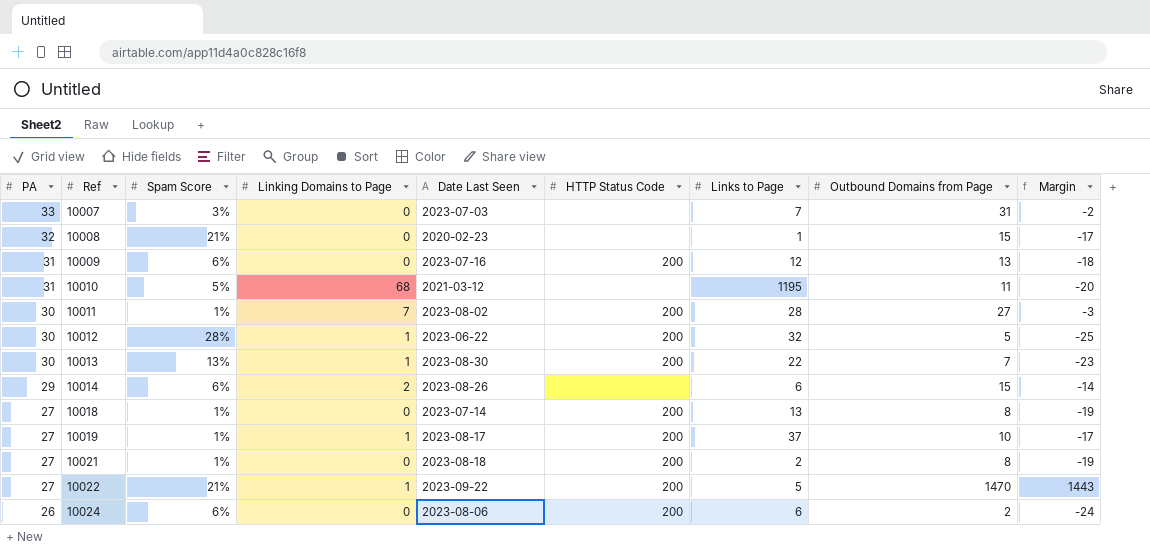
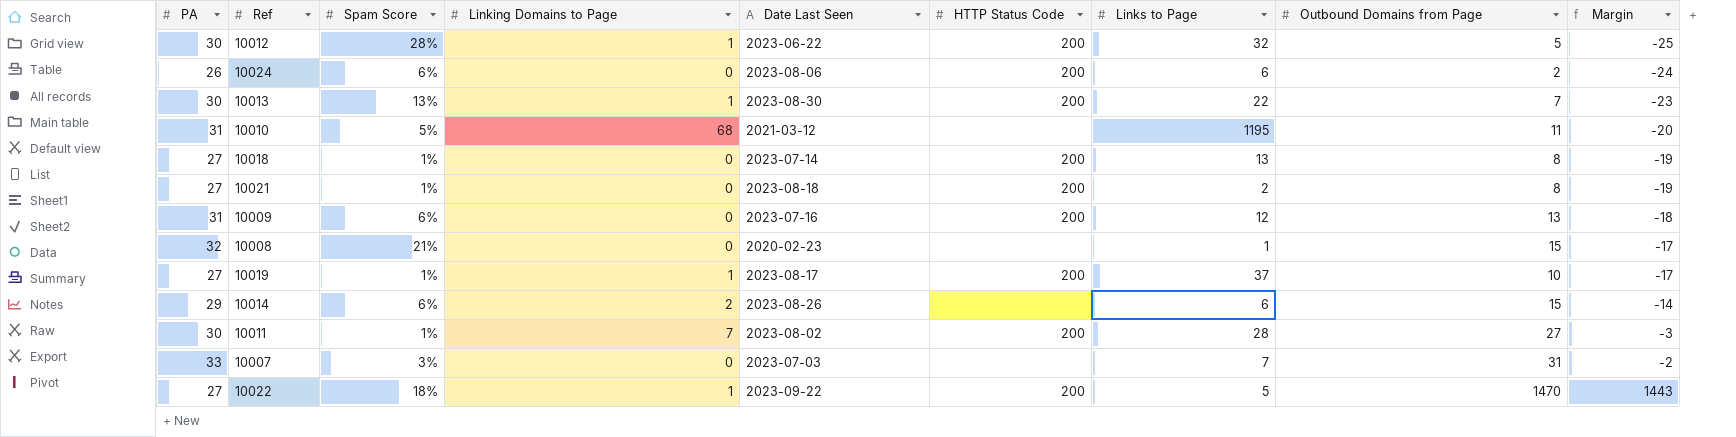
row order: PA descending -> Margin ascending
10022 | Spam Score: 21% -> 18%

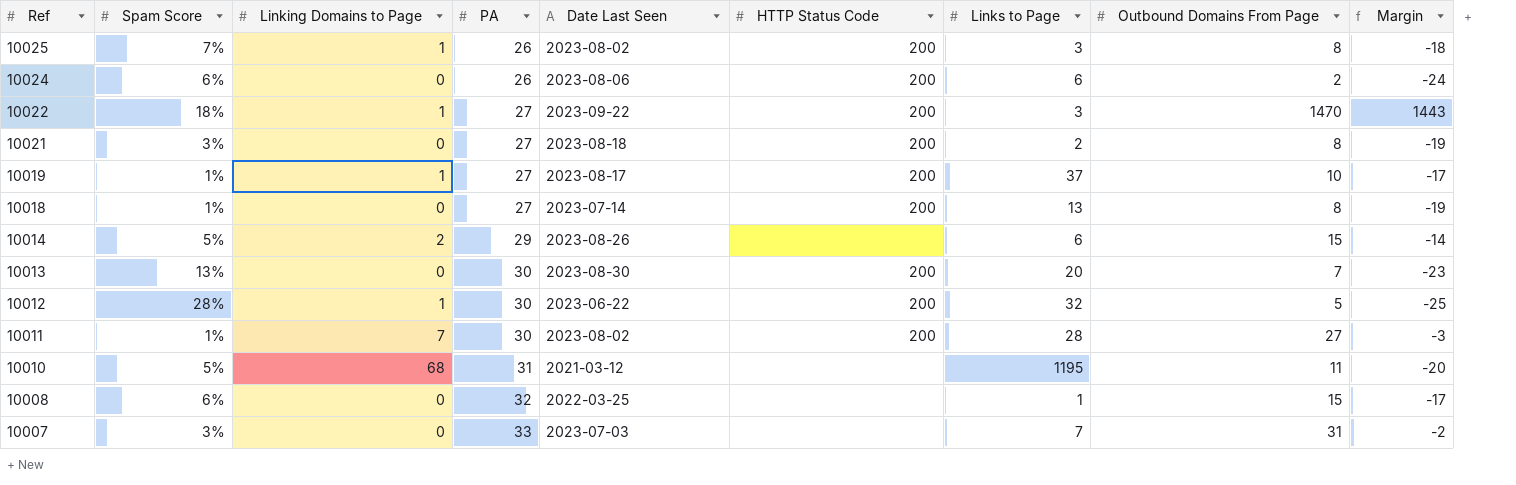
row order: Margin ascending -> Ref descending
column PA | position: 1 -> 4
column name: Outbound Domains from Page -> Outbound Domains From Page
row 10009: 31 | 6% | 0 | 2023-07-16 | 200 | 12 | 13 | -18 -> none
row 10025: none -> 7% | 1 | 26 | 2023-08-02 | 200 | 3 | 8 | -18
10022 | Links to Page: 5 -> 3
10021 | Spam Score: 1% -> 3%
10014 | Spam Score: 6% -> 5%
10013 | Linking Domains to Page: 1 -> 0
10013 | Links to Page: 22 -> 20
10008 | Spam Score: 21% -> 6%
10008 | Date Last Seen: 2020-02-23 -> 2022-03-25

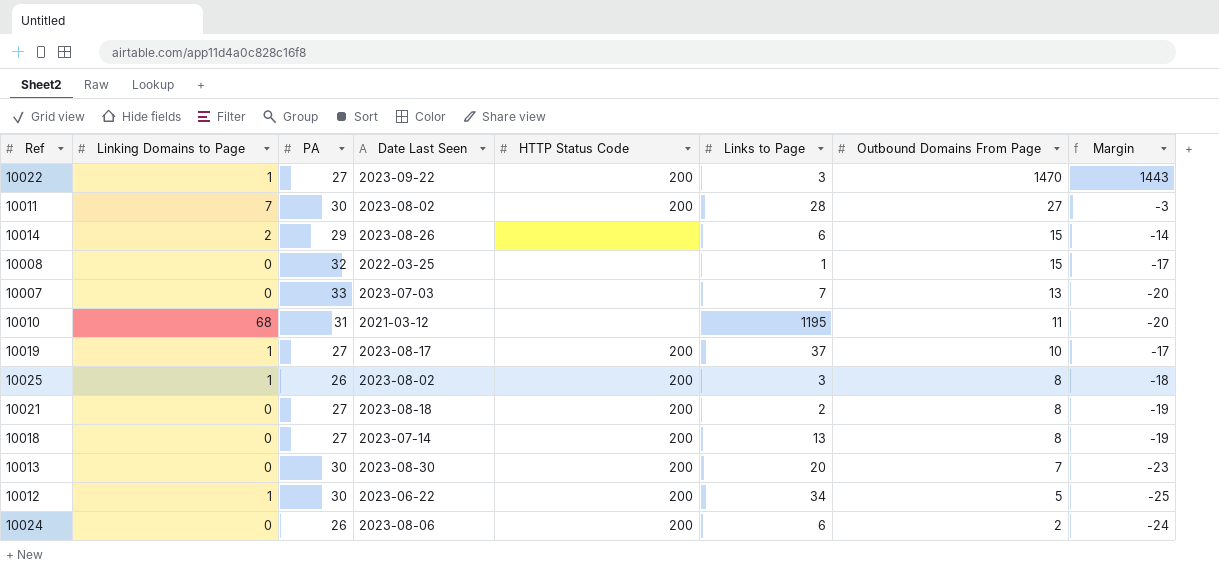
row order: Ref descending -> Outbound Domains From Page descending
column Spam Score | position: 2 -> none
10007 | Outbound Domains From Page: 31 -> 13
10007 | Margin: -2 -> -20
10012 | Links to Page: 32 -> 34

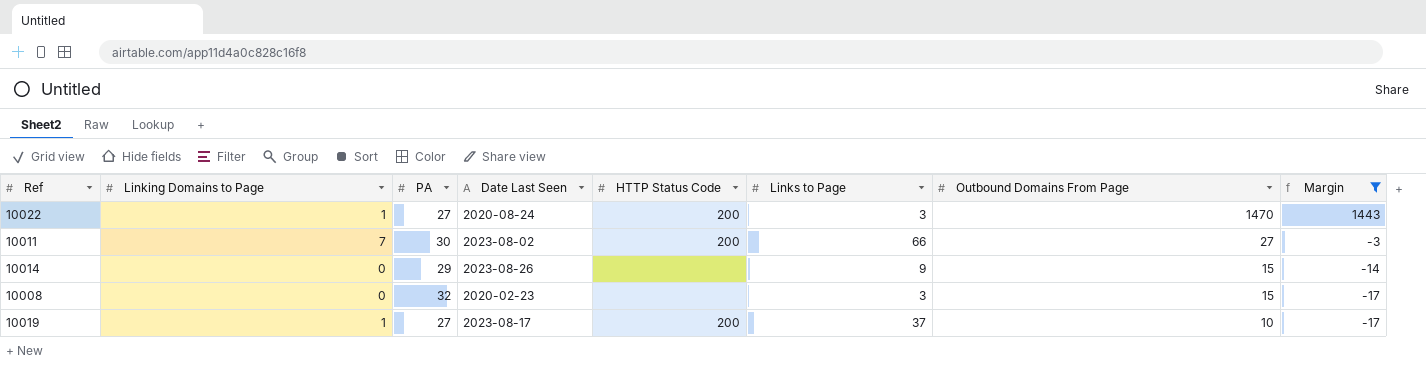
filter: none -> Margin >= -17
10022 | Date Last Seen: 2023-09-22 -> 2020-08-24
10011 | Links to Page: 28 -> 66
10014 | Linking Domains to Page: 2 -> 0
10014 | Links to Page: 6 -> 9
10008 | Date Last Seen: 2022-03-25 -> 2020-02-23
10008 | Links to Page: 1 -> 3

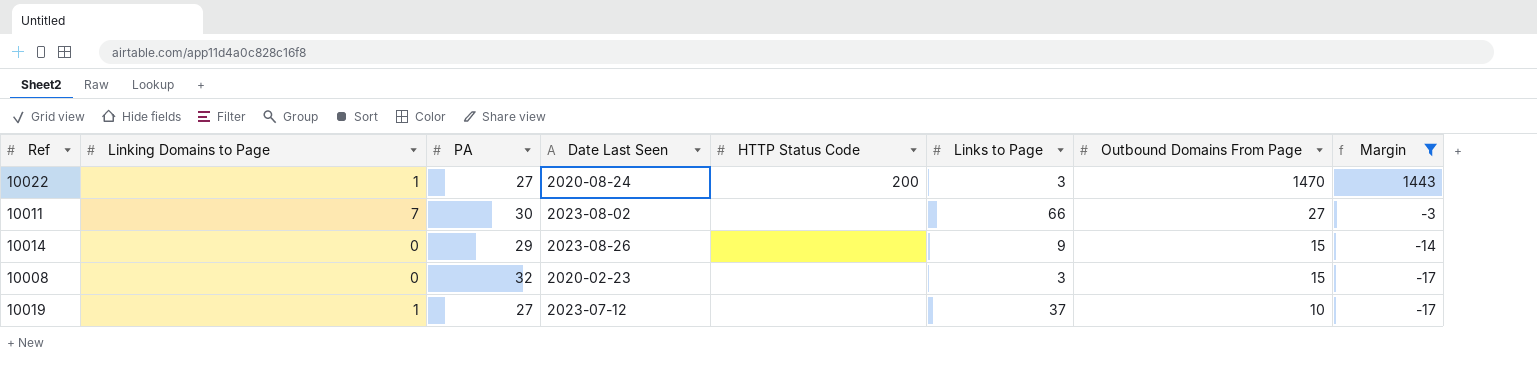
10011 | HTTP Status Code: 200 -> none
10019 | Date Last Seen: 2023-08-17 -> 2023-07-12
10019 | HTTP Status Code: 200 -> none

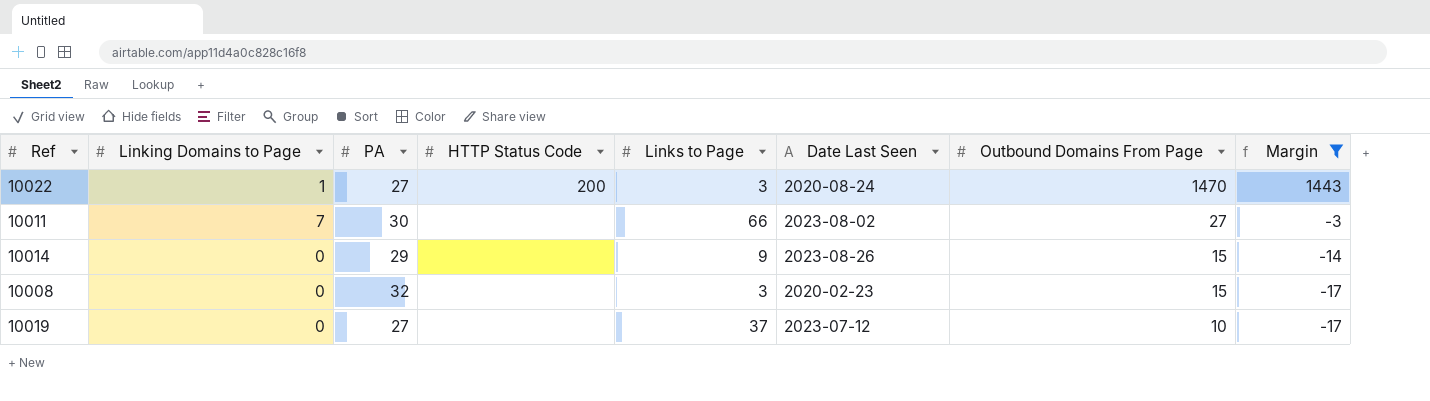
column Date Last Seen | position: 4 -> 6
10019 | Linking Domains to Page: 1 -> 0

